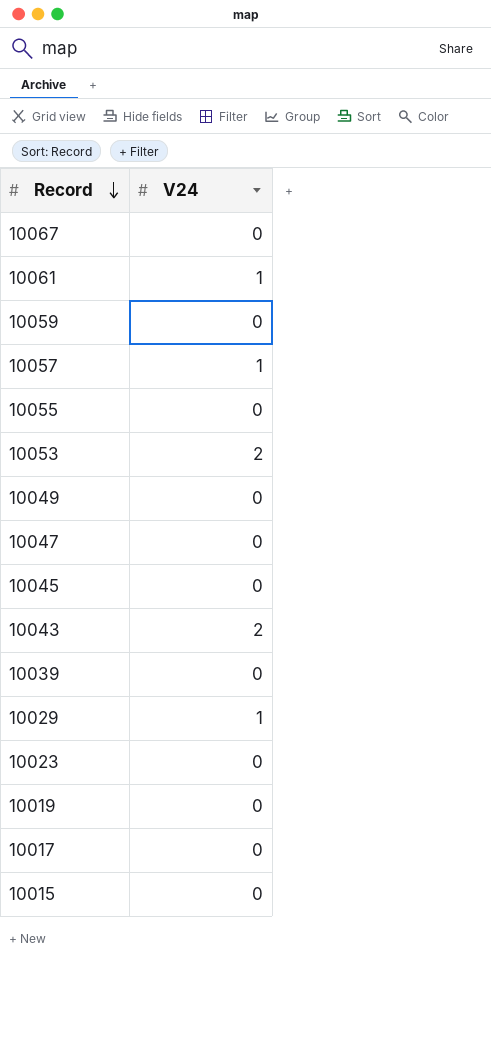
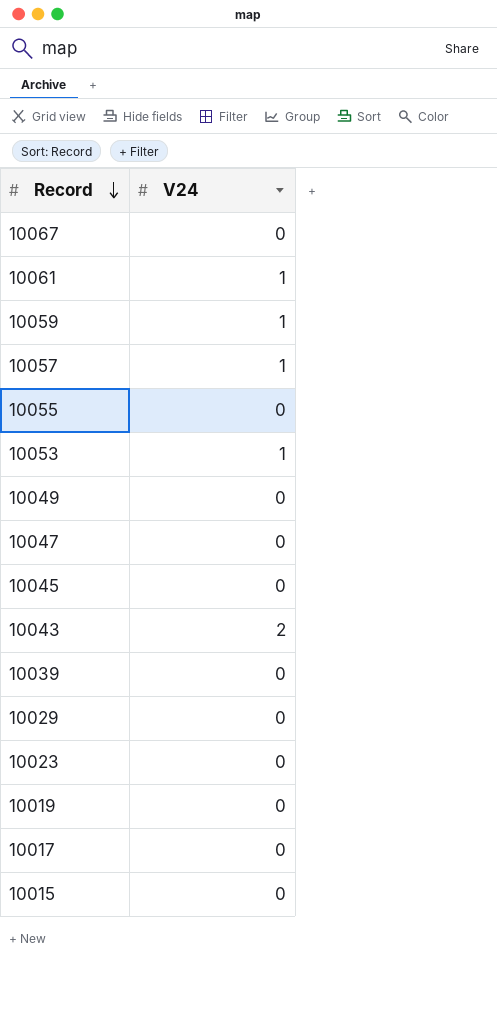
10059 | V24: 0 -> 1
10053 | V24: 2 -> 1
10029 | V24: 1 -> 0

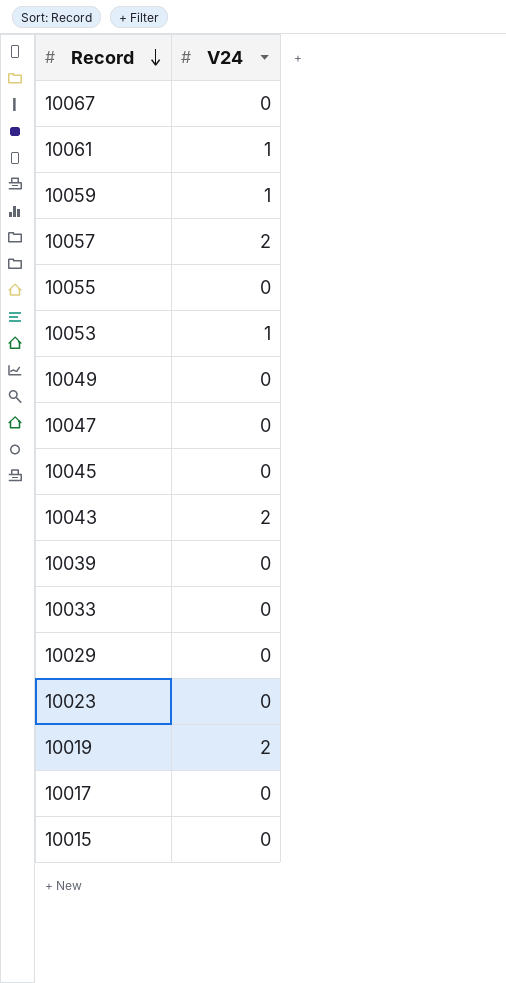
10057 | V24: 1 -> 2
row 10033: none -> 0
10019 | V24: 0 -> 2

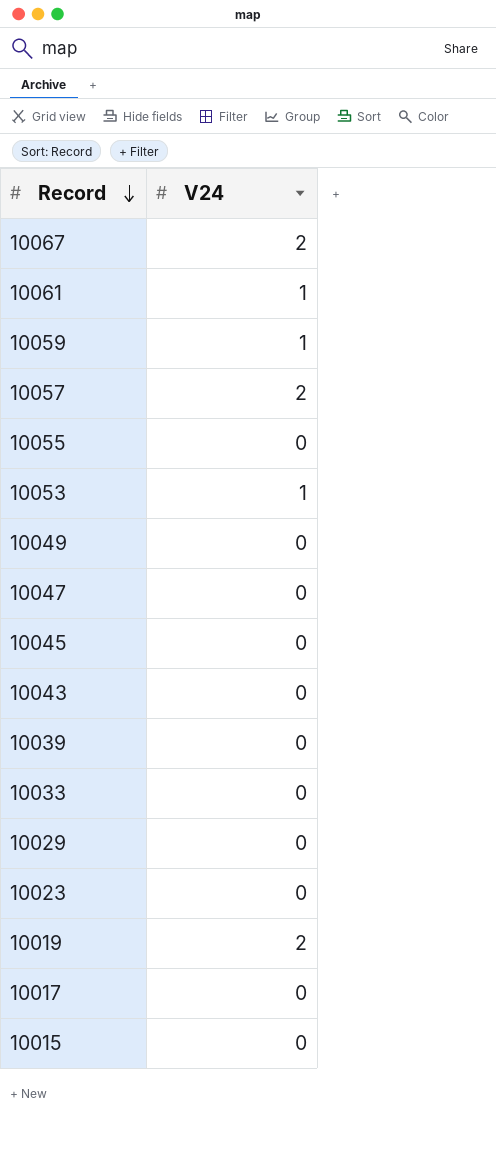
10067 | V24: 0 -> 2
10043 | V24: 2 -> 0

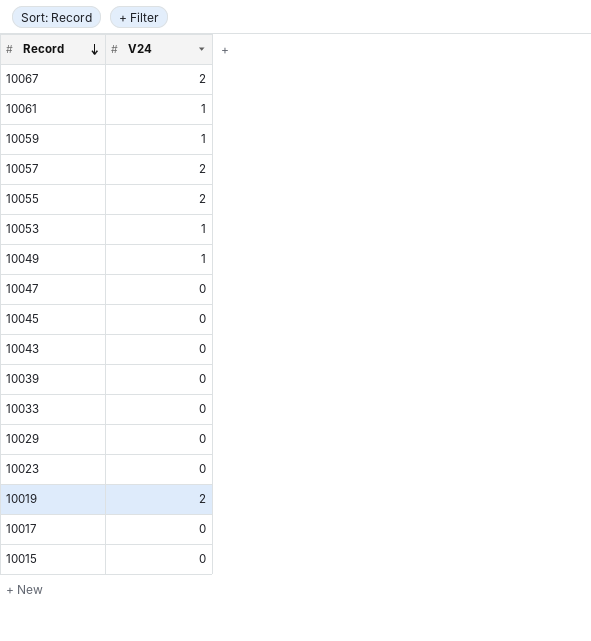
10055 | V24: 0 -> 2
10049 | V24: 0 -> 1

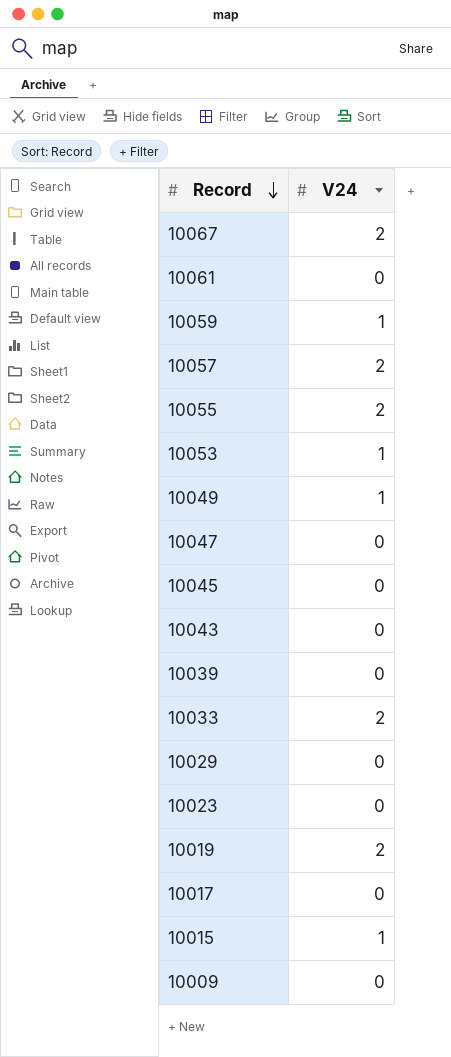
10061 | V24: 1 -> 0
10033 | V24: 0 -> 2
10015 | V24: 0 -> 1
row 10009: none -> 0

